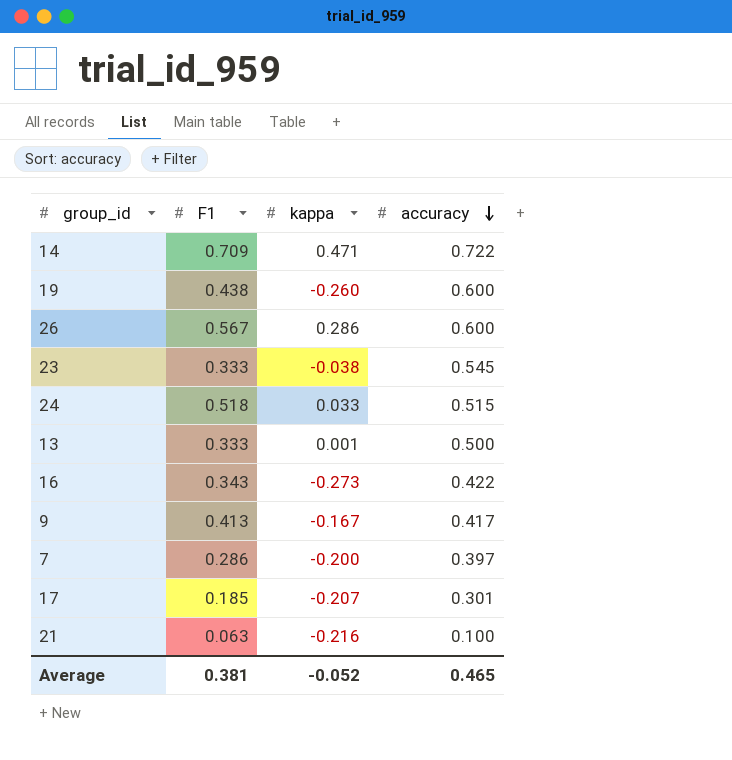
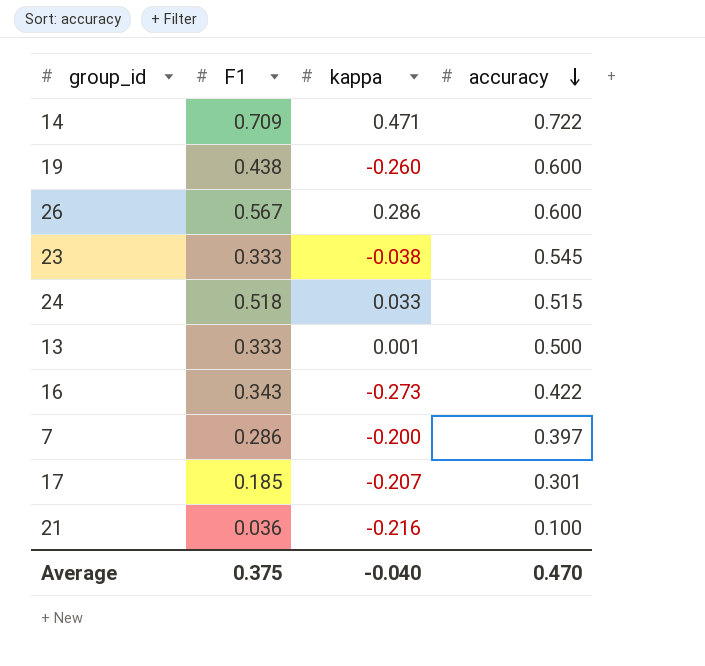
row 9: 0.413 | -0.167 | 0.417 -> none
21 | F1: 0.063 -> 0.036
Average | F1: 0.381 -> 0.375
Average | kappa: -0.052 -> -0.040
Average | accuracy: 0.465 -> 0.470

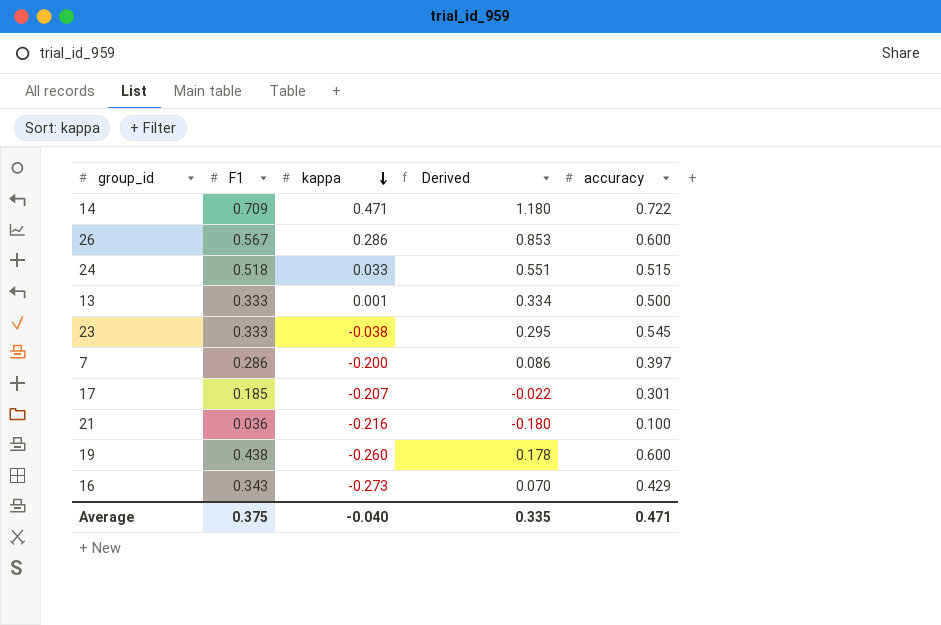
row order: accuracy descending -> kappa descending
column Derived | formula: none -> [F1] + [kappa]
16 | accuracy: 0.422 -> 0.429
Average | accuracy: 0.470 -> 0.471

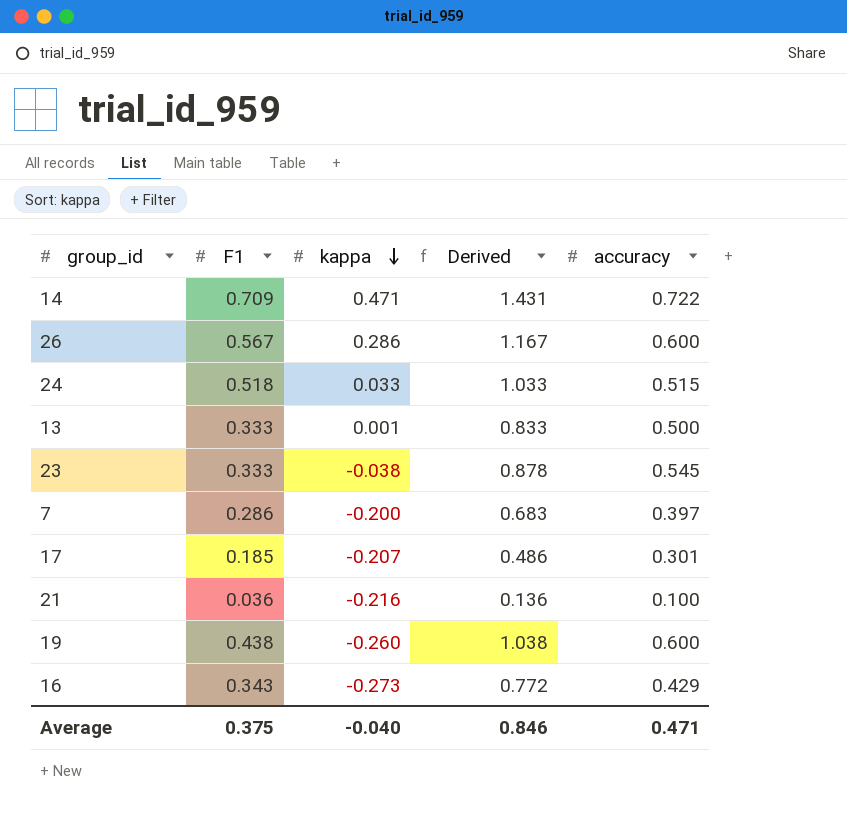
column Derived | formula: [F1] + [kappa] -> [F1] + [accuracy]
Average | Derived: 0.335 -> 0.846

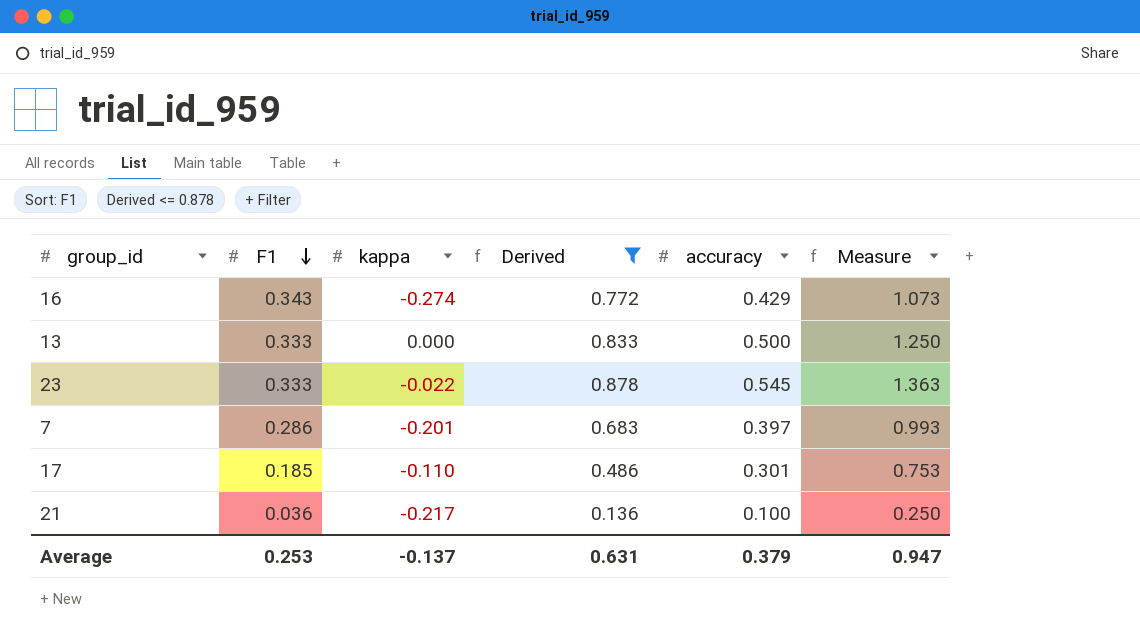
filter: none -> Derived <= 0.878
row order: kappa descending -> F1 descending
column Measure | formula: none -> [accuracy] * 2.5
16 | kappa: -0.273 -> -0.274
13 | kappa: 0.001 -> 0.000
23 | kappa: -0.038 -> -0.022
7 | kappa: -0.200 -> -0.201
17 | kappa: -0.207 -> -0.110
21 | kappa: -0.216 -> -0.217
Average | F1: 0.375 -> 0.253
Average | kappa: -0.040 -> -0.137
Average | Derived: 0.846 -> 0.631
Average | accuracy: 0.471 -> 0.379

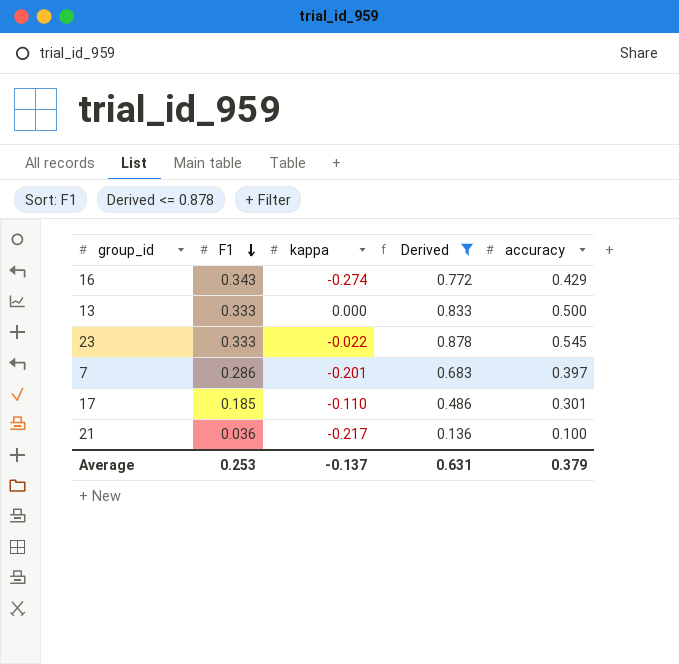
column Measure | formula: [accuracy] * 2.5 -> none

